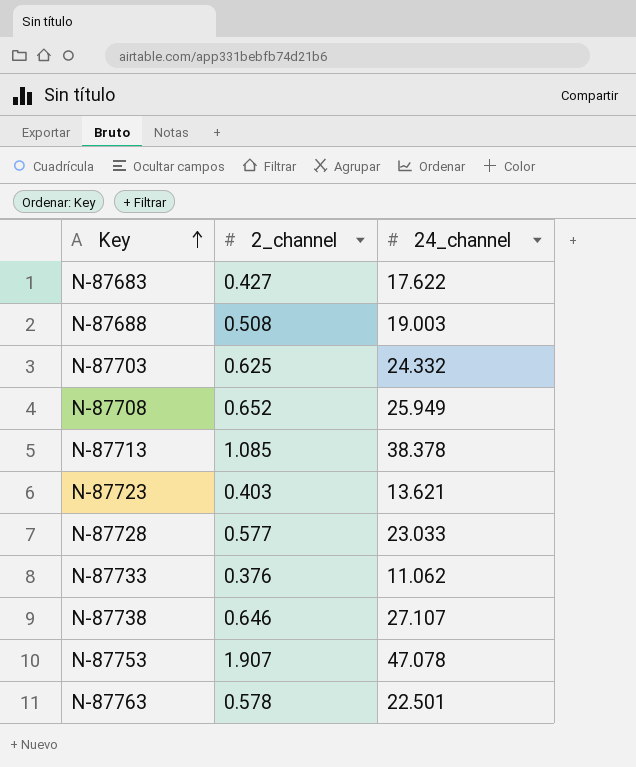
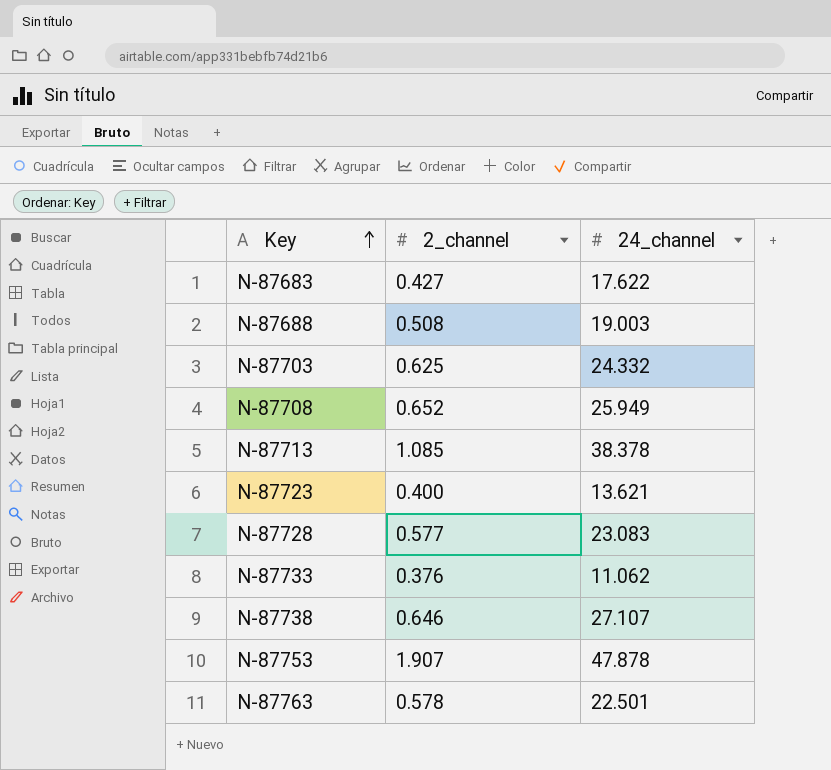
N-87723 | 2_channel: 0.403 -> 0.400
N-87728 | 24_channel: 23.033 -> 23.083
N-87753 | 24_channel: 47.078 -> 47.878

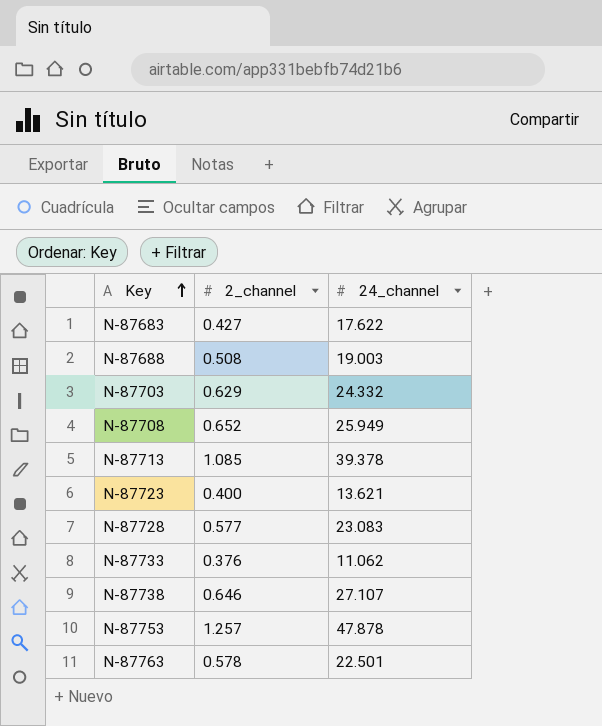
N-87703 | 2_channel: 0.625 -> 0.629
N-87713 | 24_channel: 38.378 -> 39.378
N-87753 | 2_channel: 1.907 -> 1.257

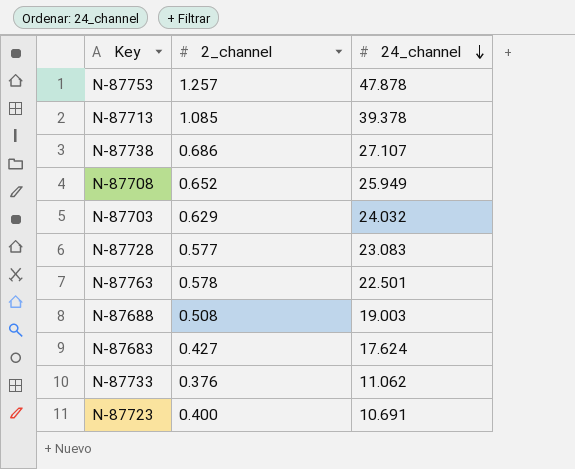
row order: Key ascending -> 24_channel descending
N-87738 | 2_channel: 0.646 -> 0.686
N-87703 | 24_channel: 24.332 -> 24.032
N-87683 | 24_channel: 17.622 -> 17.624
N-87723 | 24_channel: 13.621 -> 10.691

